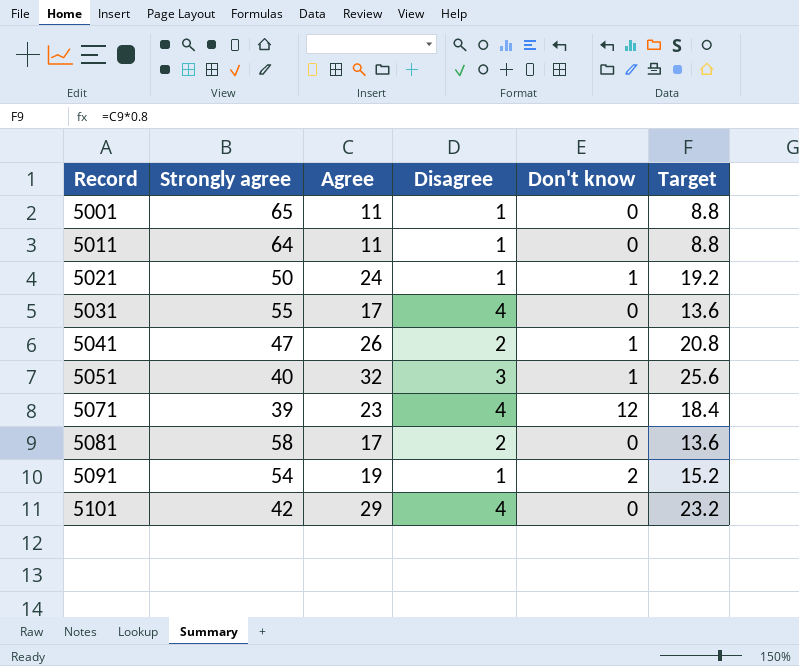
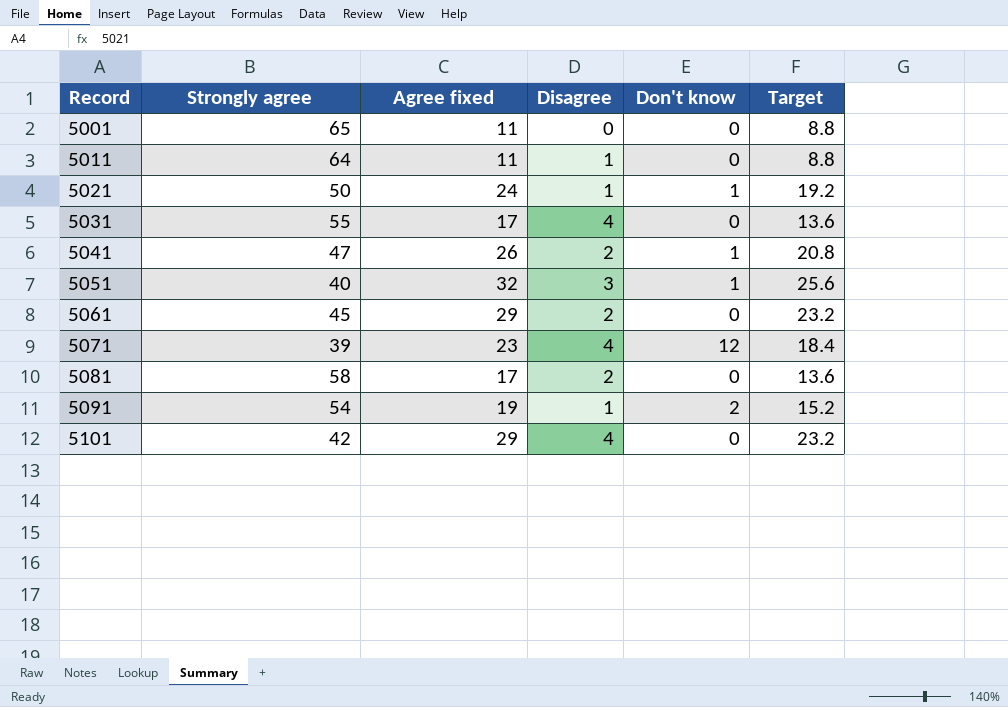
column name: Agree -> Agree fixed
5001 | Disagree: 1 -> 0
row 5061: none -> 45 | 29 | 2 | 0 | 23.2

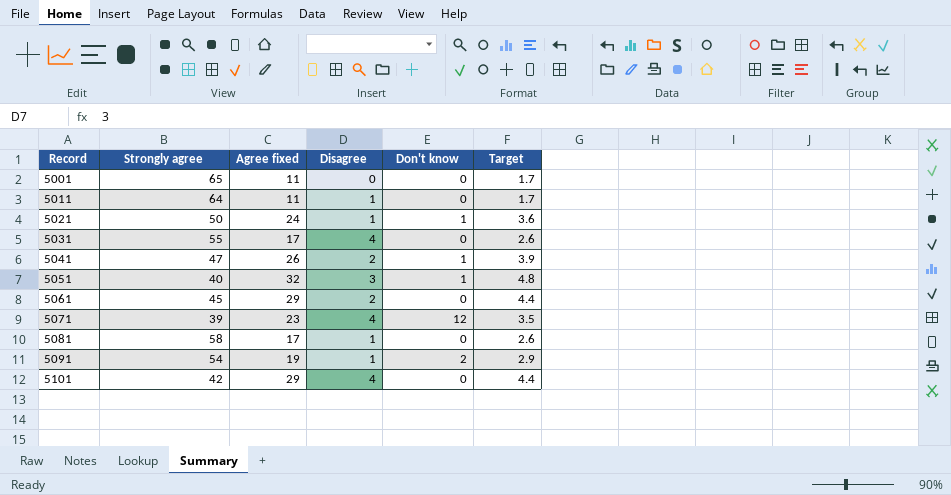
column Target | formula: [Agree fixed] * 0.8 -> [Agree fixed] * 0.15
5081 | Disagree: 2 -> 1

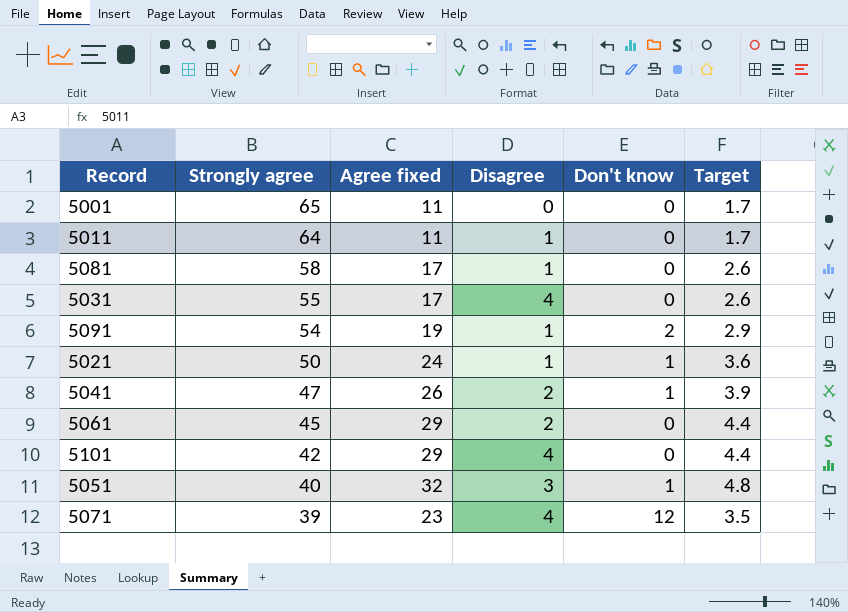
row order: Record ascending -> Strongly agree descending

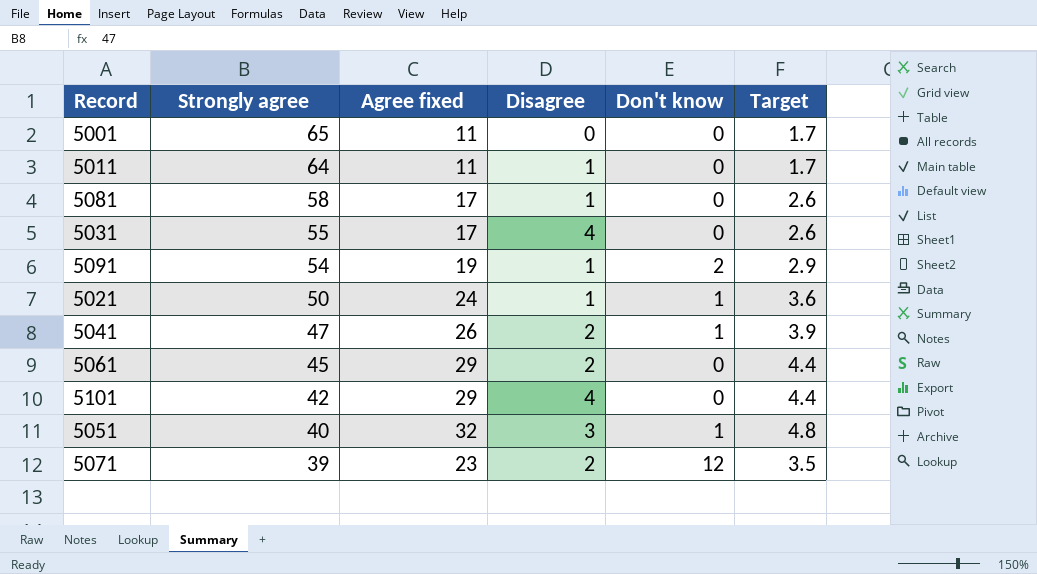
5071 | Disagree: 4 -> 2

